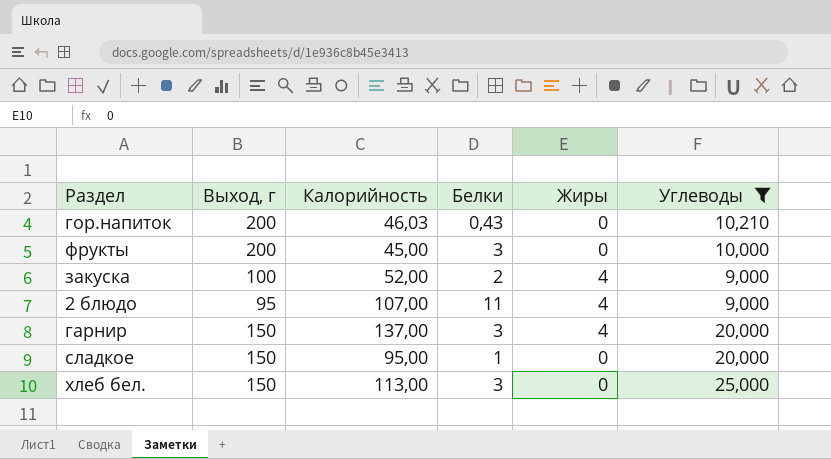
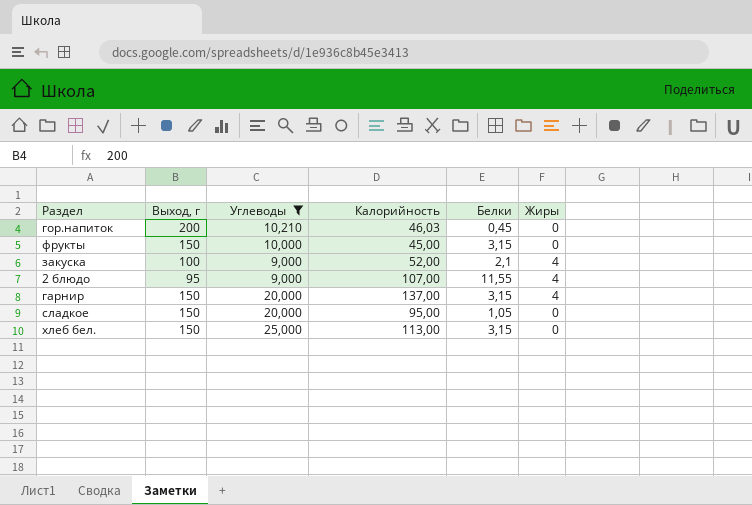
column Углеводы | position: 6 -> 3
гор.напиток | Белки: 0,43 -> 0,45
фрукты | Выход, г: 200 -> 150
фрукты | Белки: 3 -> 3,15
закуска | Белки: 2 -> 2,1
2 блюдо | Белки: 11 -> 11,55
гарнир | Белки: 3 -> 3,15
сладкое | Белки: 1 -> 1,05
хлеб бел. | Белки: 3 -> 3,15

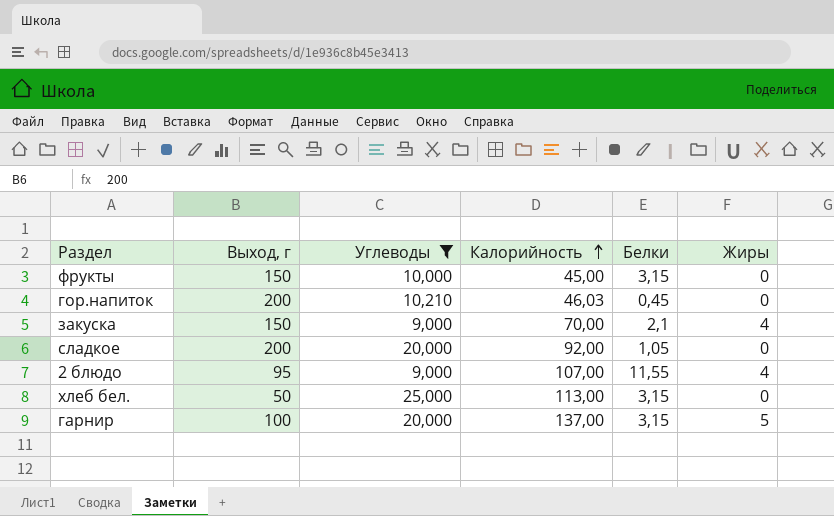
row order: none -> Калорийность ascending
закуска | Выход, г: 100 -> 150
закуска | Калорийность: 52,00 -> 70,00
сладкое | Выход, г: 150 -> 200
сладкое | Калорийность: 95,00 -> 92,00
хлеб бел. | Выход, г: 150 -> 50
гарнир | Выход, г: 150 -> 100
гарнир | Жиры: 4 -> 5

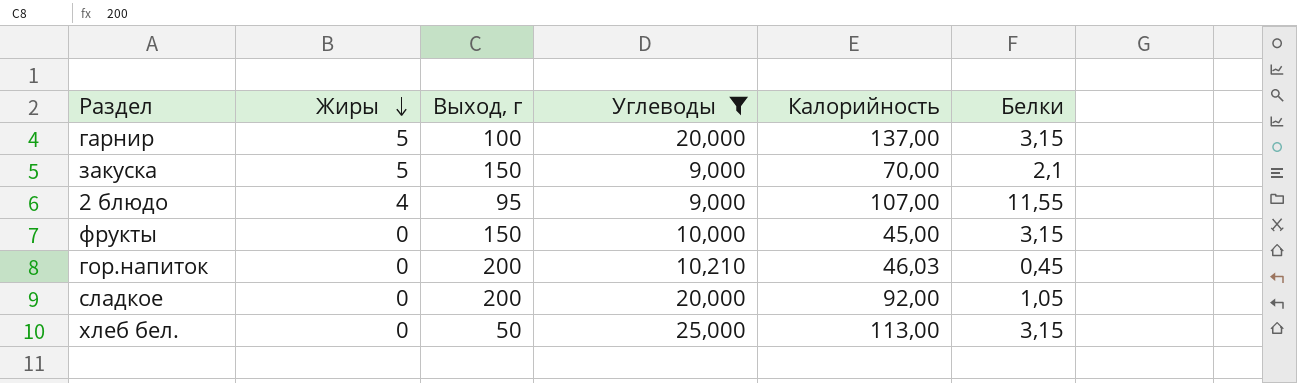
row order: Калорийность ascending -> Жиры descending
column Жиры | position: 6 -> 2
закуска | Жиры: 4 -> 5

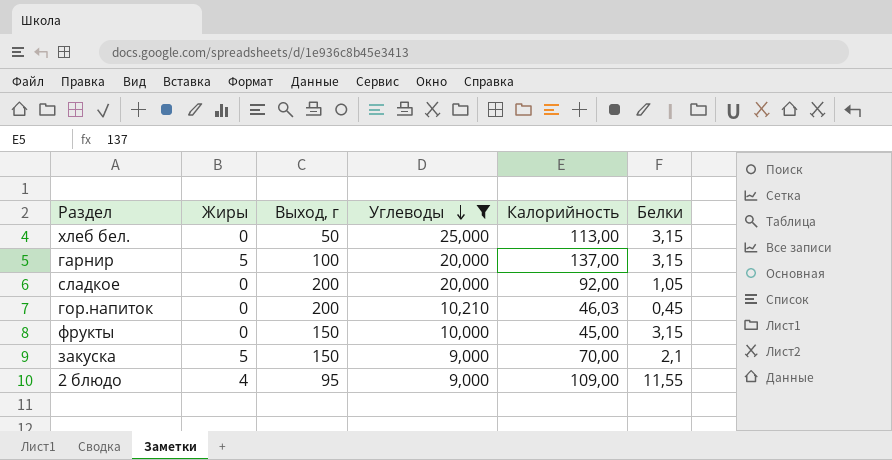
row order: Жиры descending -> Углеводы descending
2 блюдо | Калорийность: 107,00 -> 109,00

